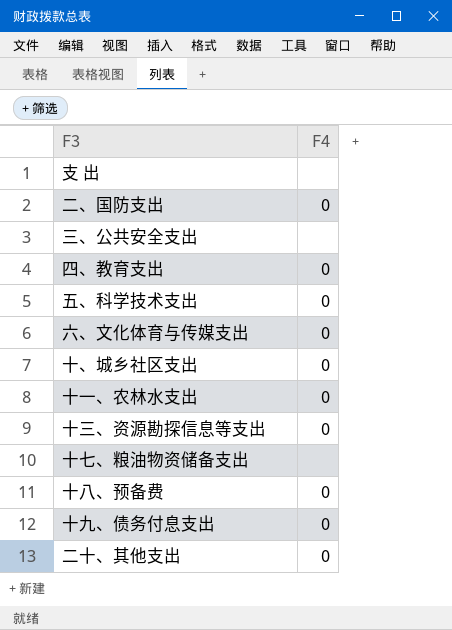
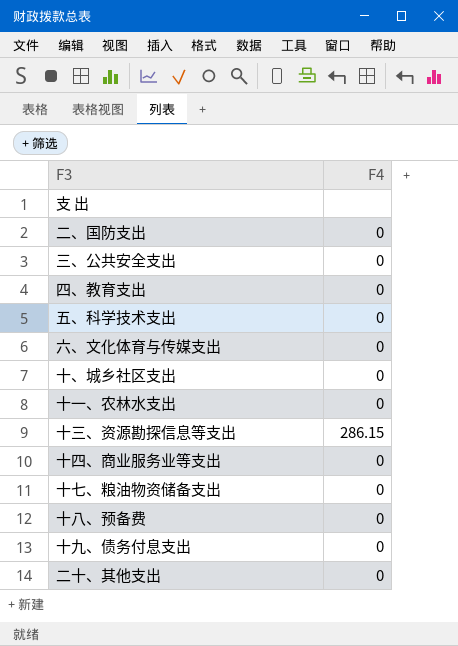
三、公共安全支出 | F4: none -> 0
十三、资源勘探信息等支出 | F4: 0 -> 286.15
row 十四、商业服务业等支出: none -> 0
十七、粮油物资储备支出 | F4: none -> 0

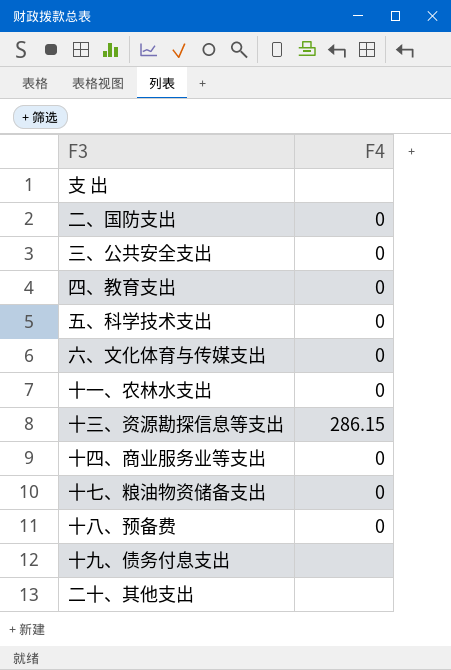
row 十、城乡社区支出: 0 -> none
十九、债务付息支出 | F4: 0 -> none
二十、其他支出 | F4: 0 -> none

